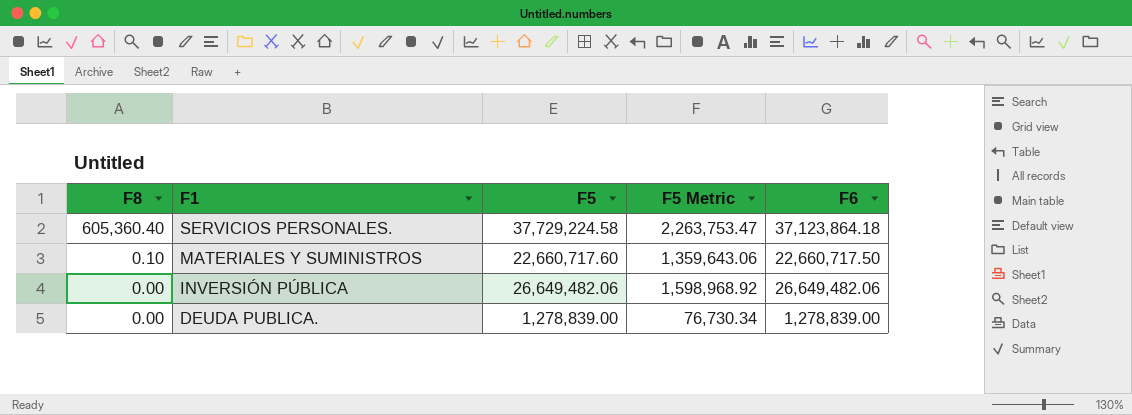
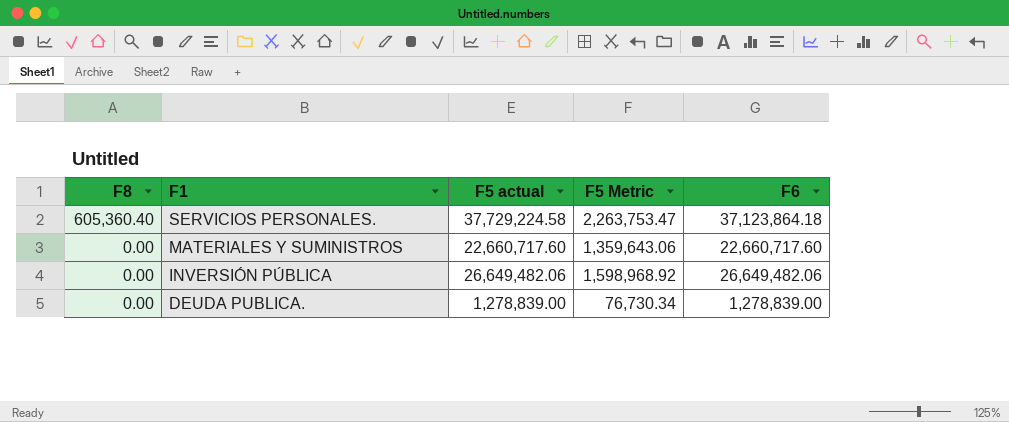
column name: F5 -> F5 actual
MATERIALES Y SUMINISTROS | F8: 0.10 -> 0.00
MATERIALES Y SUMINISTROS | F6: 22,660,717.50 -> 22,660,717.60

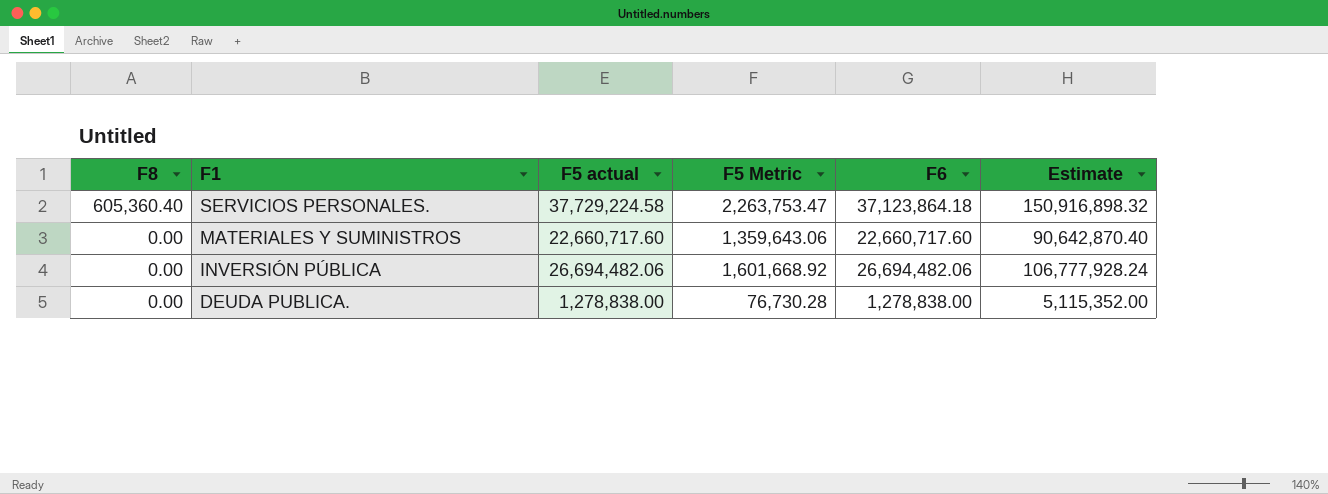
column Estimate | formula: none -> [F5 actual] * 4
INVERSIÓN PÚBLICA | F5 actual: 26,649,482.06 -> 26,694,482.06
INVERSIÓN PÚBLICA | F5 Metric: 1,598,968.92 -> 1,601,668.92
INVERSIÓN PÚBLICA | F6: 26,649,482.06 -> 26,694,482.06
DEUDA PUBLICA. | F5 actual: 1,278,839.00 -> 1,278,838.00
DEUDA PUBLICA. | F5 Metric: 76,730.34 -> 76,730.28
DEUDA PUBLICA. | F6: 1,278,839.00 -> 1,278,838.00

